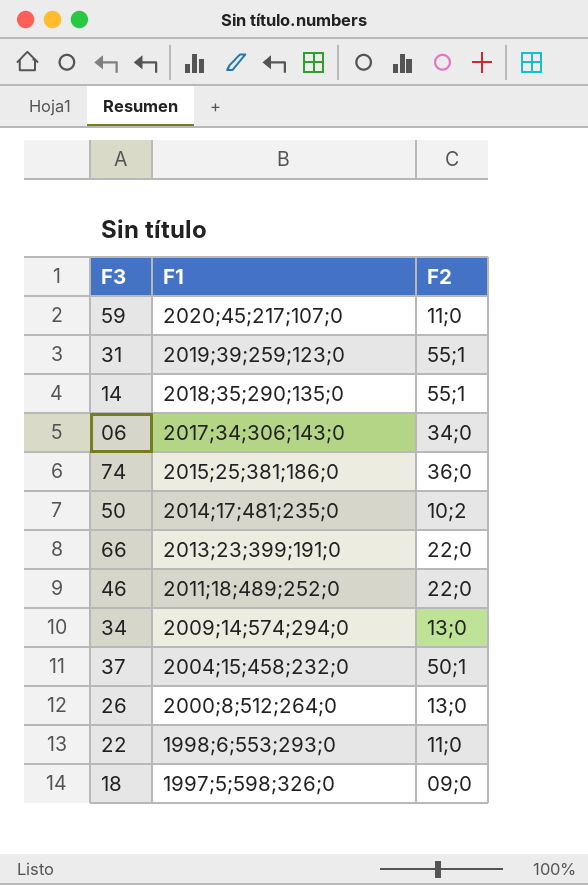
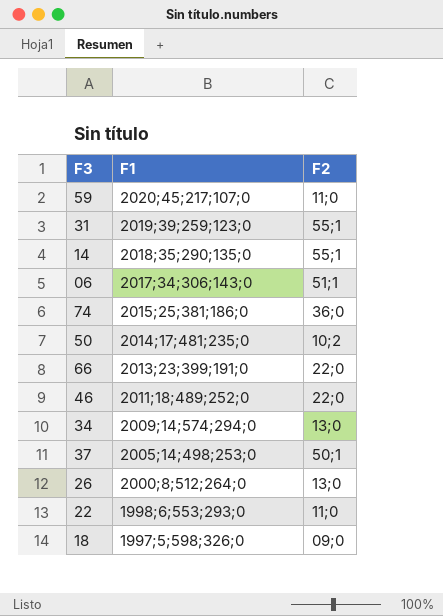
06 | F2: 34;0 -> 51;1
37 | F1: 2004;15;458;232;0 -> 2005;14;498;253;0

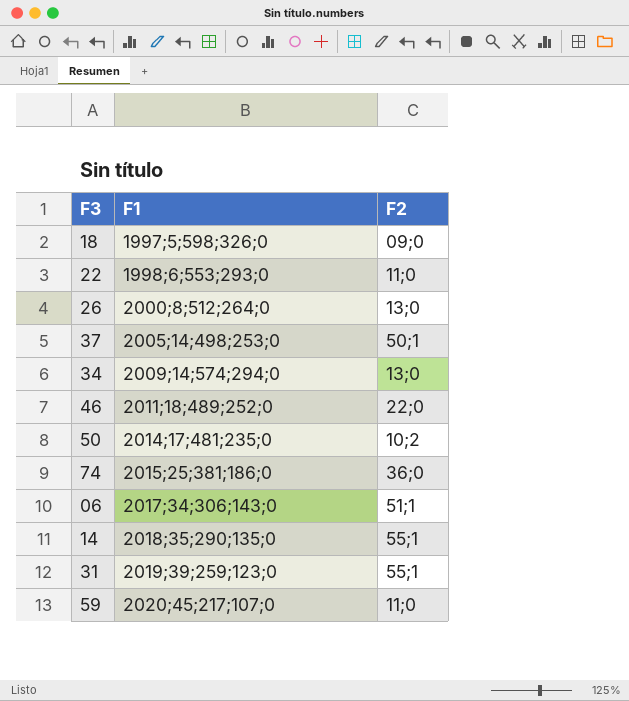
row order: F1 descending -> F1 ascending
row 66: 2013;23;399;191;0 | 22;0 -> none

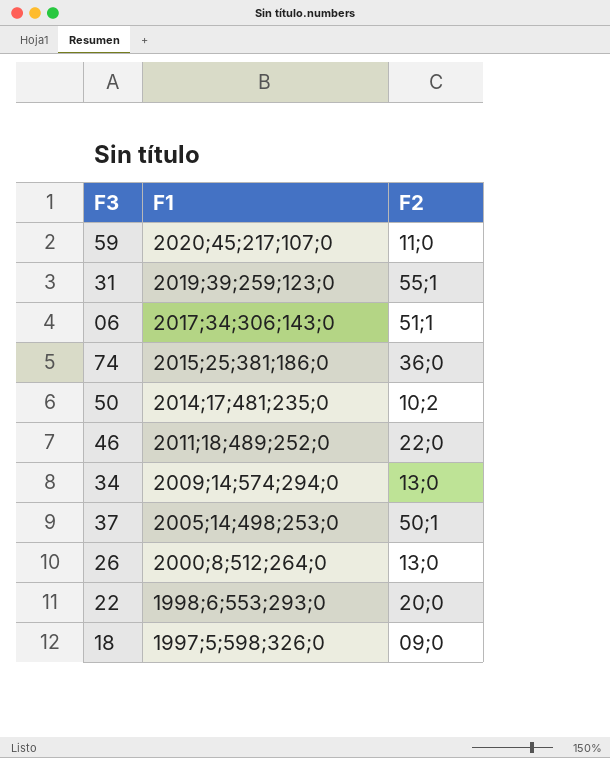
row order: F1 ascending -> F1 descending
row 14: 2018;35;290;135;0 | 55;1 -> none
22 | F2: 11;0 -> 20;0

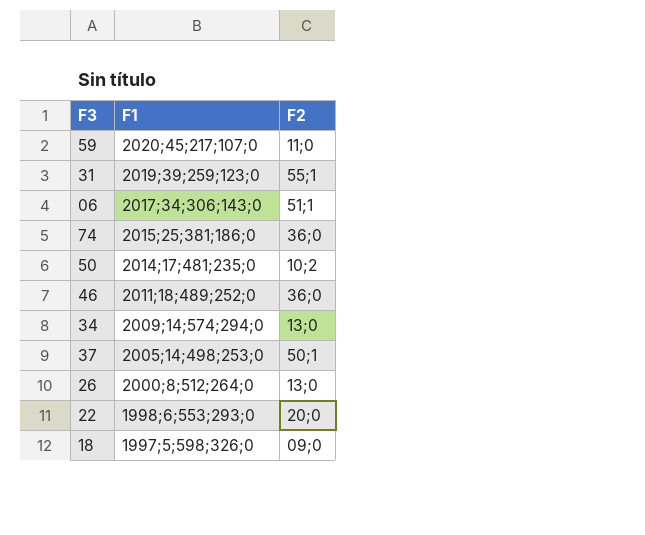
46 | F2: 22;0 -> 36;0

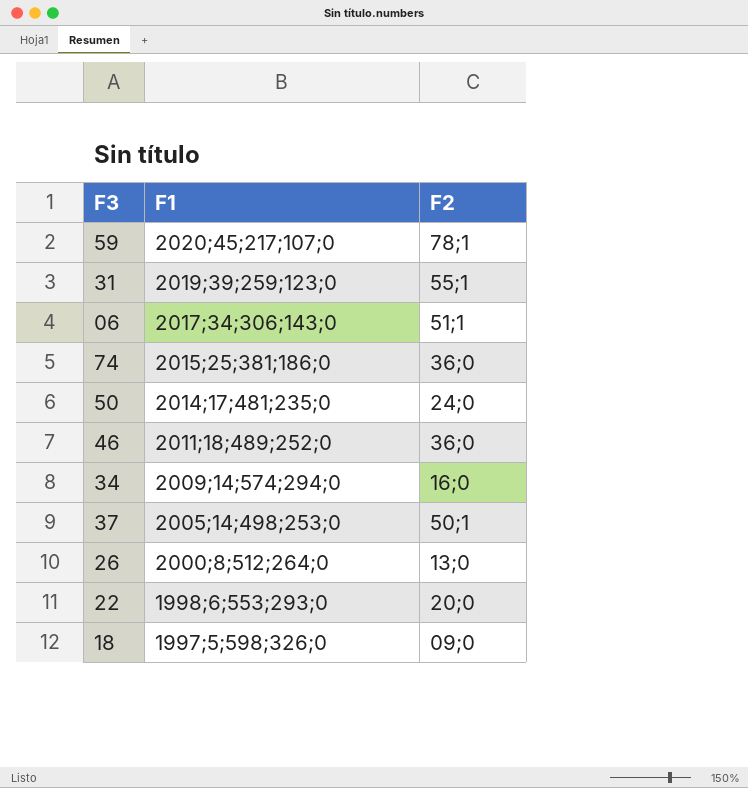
59 | F2: 11;0 -> 78;1
50 | F2: 10;2 -> 24;0
34 | F2: 13;0 -> 16;0

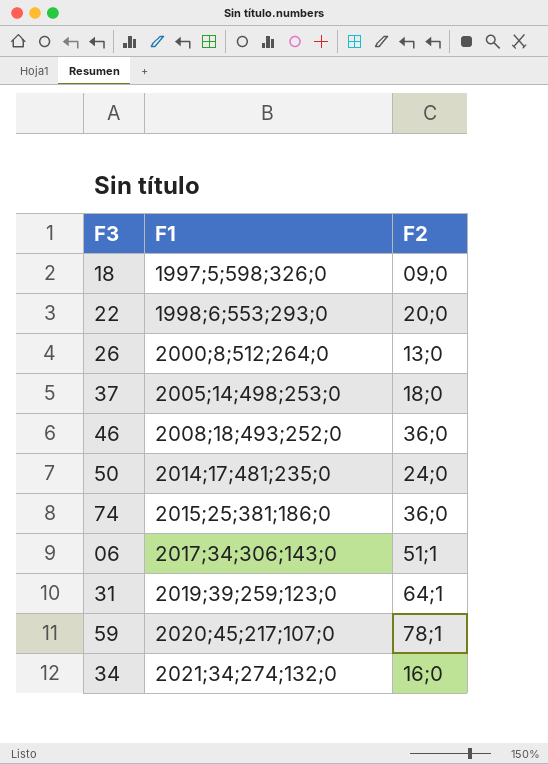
row order: F1 descending -> F1 ascending
37 | F2: 50;1 -> 18;0
46 | F1: 2011;18;489;252;0 -> 2008;18;493;252;0
31 | F2: 55;1 -> 64;1
34 | F1: 2009;14;574;294;0 -> 2021;34;274;132;0

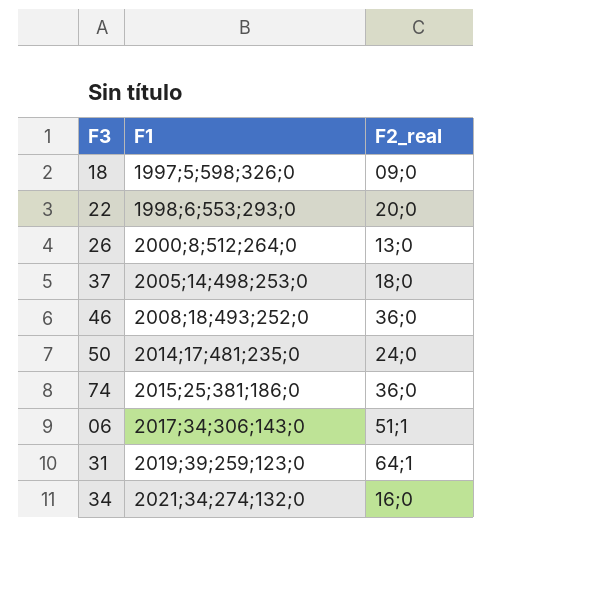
column name: F2 -> F2_real
row 59: 2020;45;217;107;0 | 78;1 -> none

